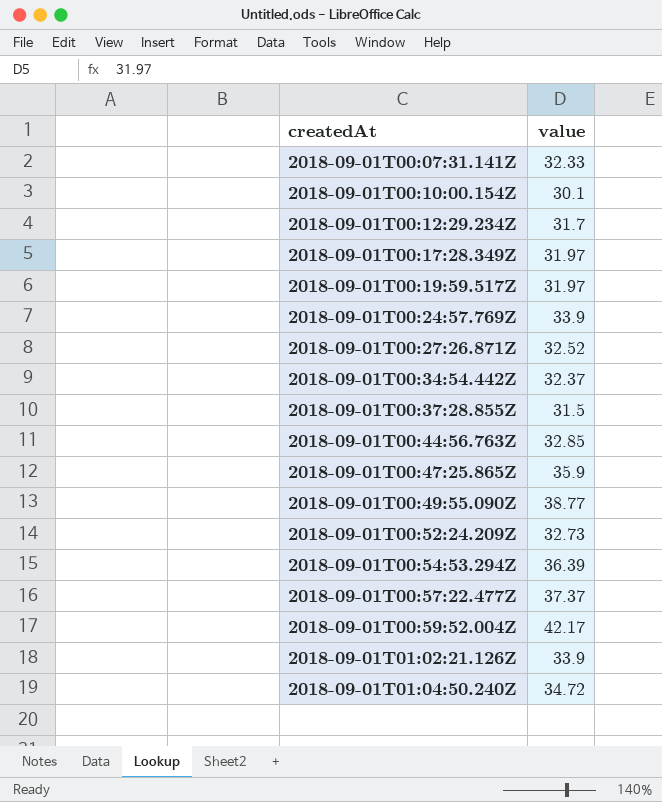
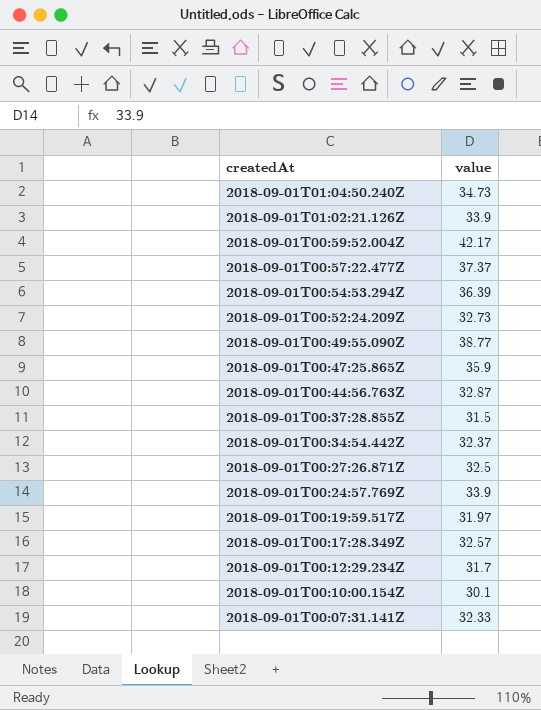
row order: createdAt ascending -> createdAt descending
2018-09-01T01:04:50.240Z | value: 34.72 -> 34.73
2018-09-01T00:44:56.763Z | value: 32.85 -> 32.87
2018-09-01T00:27:26.871Z | value: 32.52 -> 32.5
2018-09-01T00:17:28.349Z | value: 31.97 -> 32.57

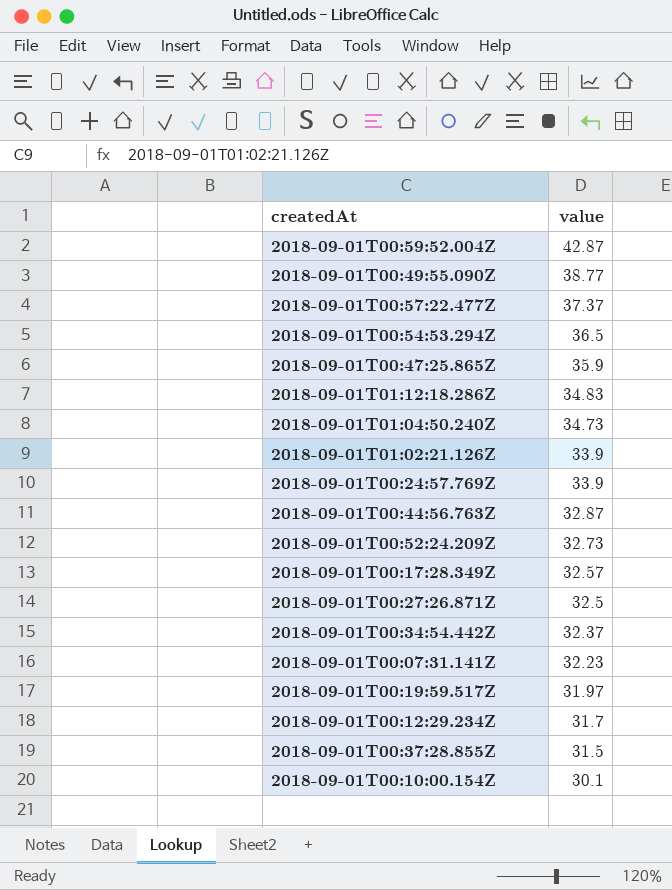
row order: createdAt descending -> value descending
2018-09-01T00:59:52.004Z | value: 42.17 -> 42.87
2018-09-01T00:54:53.294Z | value: 36.39 -> 36.5
row 2018-09-01T01:12:18.286Z: none -> 34.83
2018-09-01T00:07:31.141Z | value: 32.33 -> 32.23

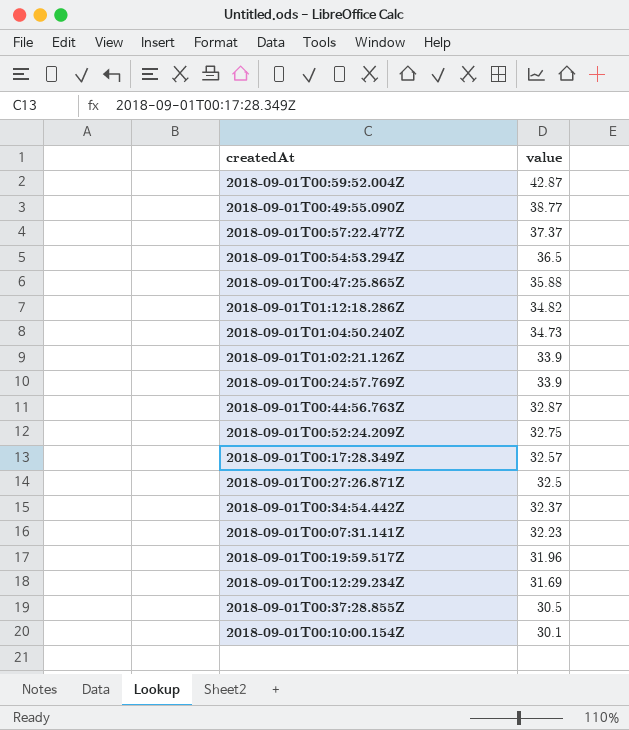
2018-09-01T00:47:25.865Z | value: 35.9 -> 35.88
2018-09-01T01:12:18.286Z | value: 34.83 -> 34.82
2018-09-01T00:52:24.209Z | value: 32.73 -> 32.75
2018-09-01T00:19:59.517Z | value: 31.97 -> 31.96
2018-09-01T00:12:29.234Z | value: 31.7 -> 31.69
2018-09-01T00:37:28.855Z | value: 31.5 -> 30.5

